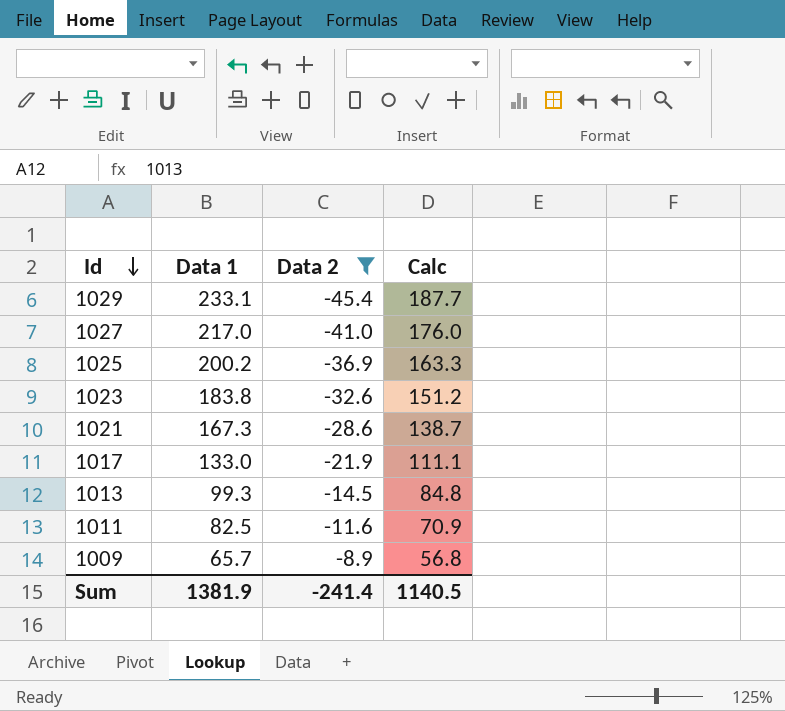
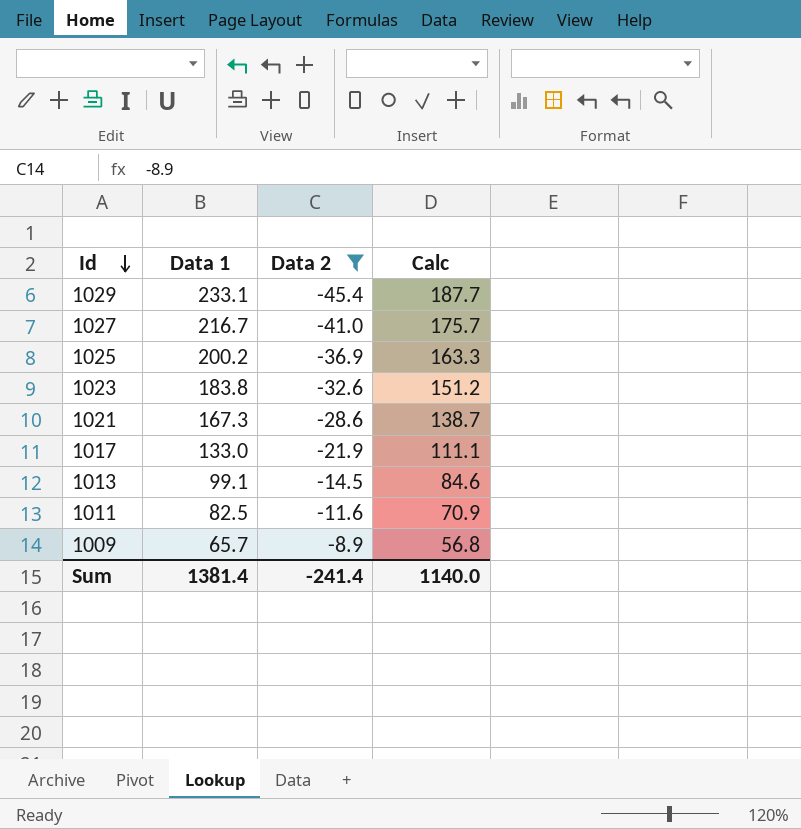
1027 | Data 1: 217.0 -> 216.7
1027 | Calc: 176.0 -> 175.7
1013 | Data 1: 99.3 -> 99.1
1013 | Calc: 84.8 -> 84.6
Sum | Data 1: 1381.9 -> 1381.4
Sum | Calc: 1140.5 -> 1140.0

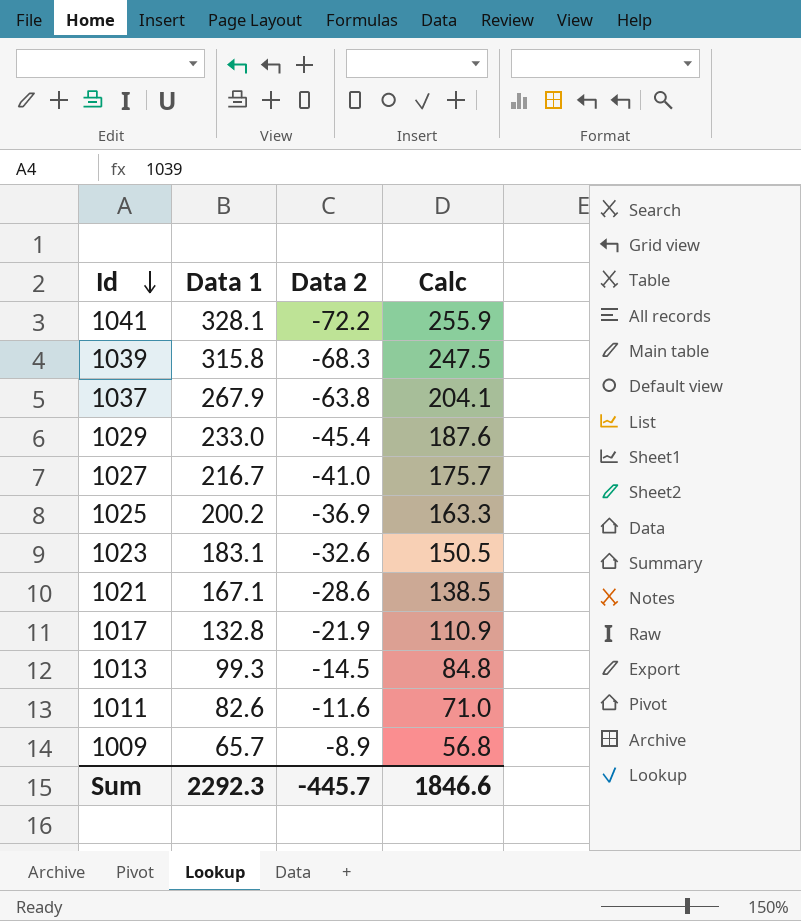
filter: Data 2 >= -45.4 -> none
1029 | Data 1: 233.1 -> 233.0
1029 | Calc: 187.7 -> 187.6
1023 | Data 1: 183.8 -> 183.1
1023 | Calc: 151.2 -> 150.5
1021 | Data 1: 167.3 -> 167.1
1021 | Calc: 138.7 -> 138.5
1017 | Data 1: 133.0 -> 132.8
1017 | Calc: 111.1 -> 110.9
1013 | Data 1: 99.1 -> 99.3
1013 | Calc: 84.6 -> 84.8
1011 | Data 1: 82.5 -> 82.6
1011 | Calc: 70.9 -> 71.0
Sum | Data 1: 1381.4 -> 2292.3
Sum | Data 2: -241.4 -> -445.7
Sum | Calc: 1140.0 -> 1846.6

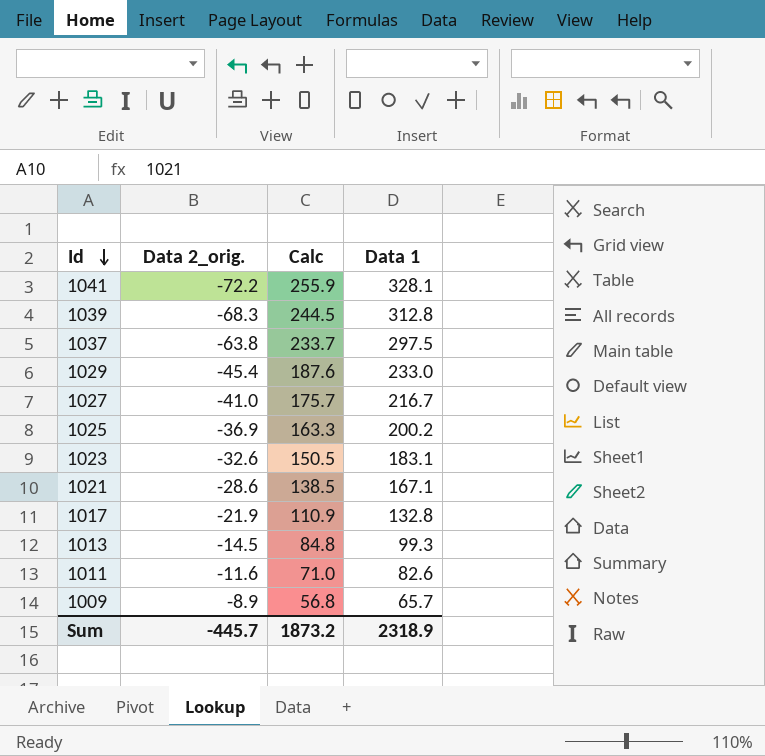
column name: Data 2 -> Data 2_orig.
column Data 1 | position: 2 -> 4
1039 | Calc: 247.5 -> 244.5
1039 | Data 1: 315.8 -> 312.8
1037 | Calc: 204.1 -> 233.7
1037 | Data 1: 267.9 -> 297.5
Sum | Calc: 1846.6 -> 1873.2
Sum | Data 1: 2292.3 -> 2318.9

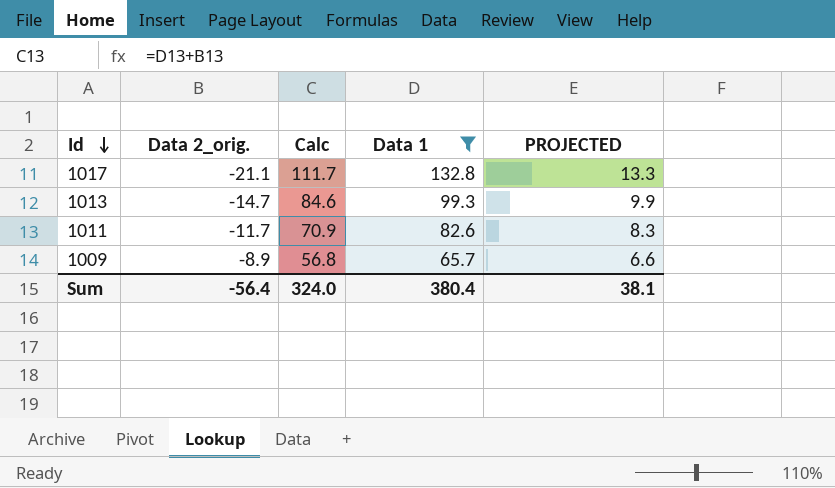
filter: none -> Data 1 <= 132.8
column PROJECTED | formula: none -> [Data 1] * 0.1
1017 | Data 2_orig.: -21.9 -> -21.1
1017 | Calc: 110.9 -> 111.7
1013 | Data 2_orig.: -14.5 -> -14.7
1013 | Calc: 84.8 -> 84.6
1011 | Data 2_orig.: -11.6 -> -11.7
1011 | Calc: 71.0 -> 70.9
Sum | Data 2_orig.: -445.7 -> -56.4
Sum | Calc: 1873.2 -> 324.0
Sum | Data 1: 2318.9 -> 380.4

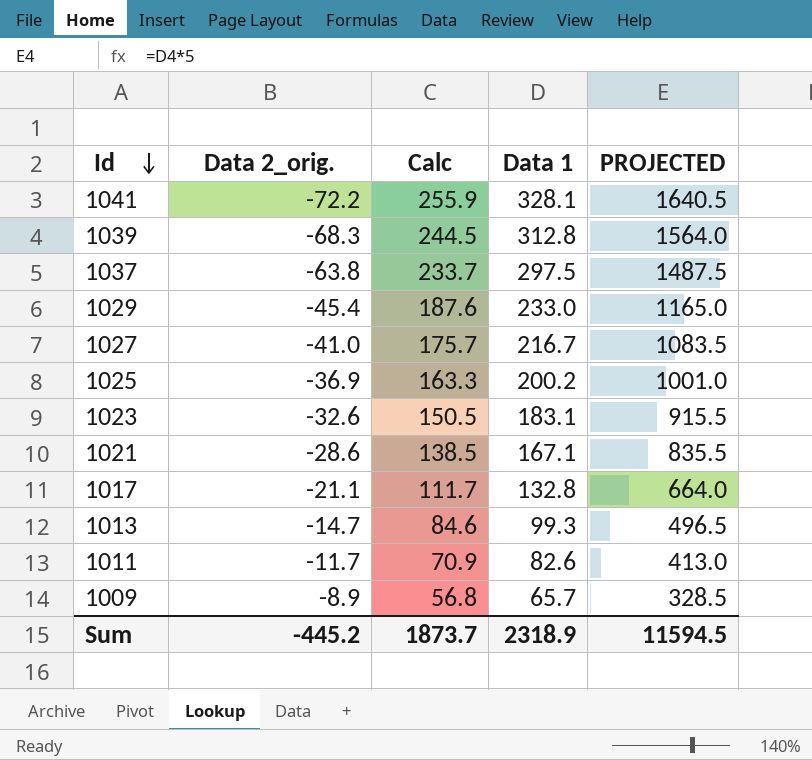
filter: Data 1 <= 132.8 -> none
column PROJECTED | formula: [Data 1] * 0.1 -> [Data 1] * 5
Sum | Data 2_orig.: -56.4 -> -445.2
Sum | Calc: 324.0 -> 1873.7
Sum | Data 1: 380.4 -> 2318.9
Sum | PROJECTED: 38.1 -> 11594.5

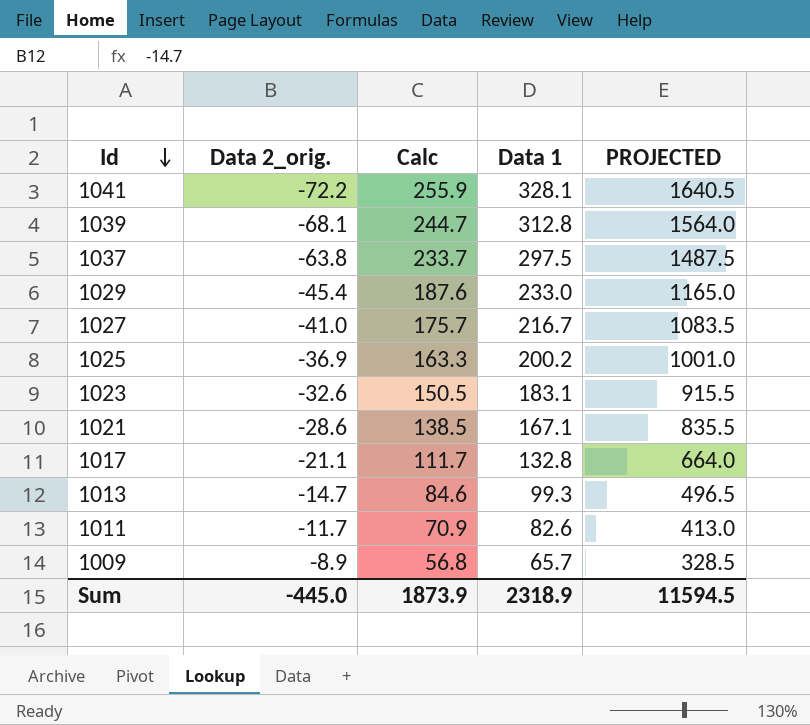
1039 | Data 2_orig.: -68.3 -> -68.1
1039 | Calc: 244.5 -> 244.7
Sum | Data 2_orig.: -445.2 -> -445.0
Sum | Calc: 1873.7 -> 1873.9

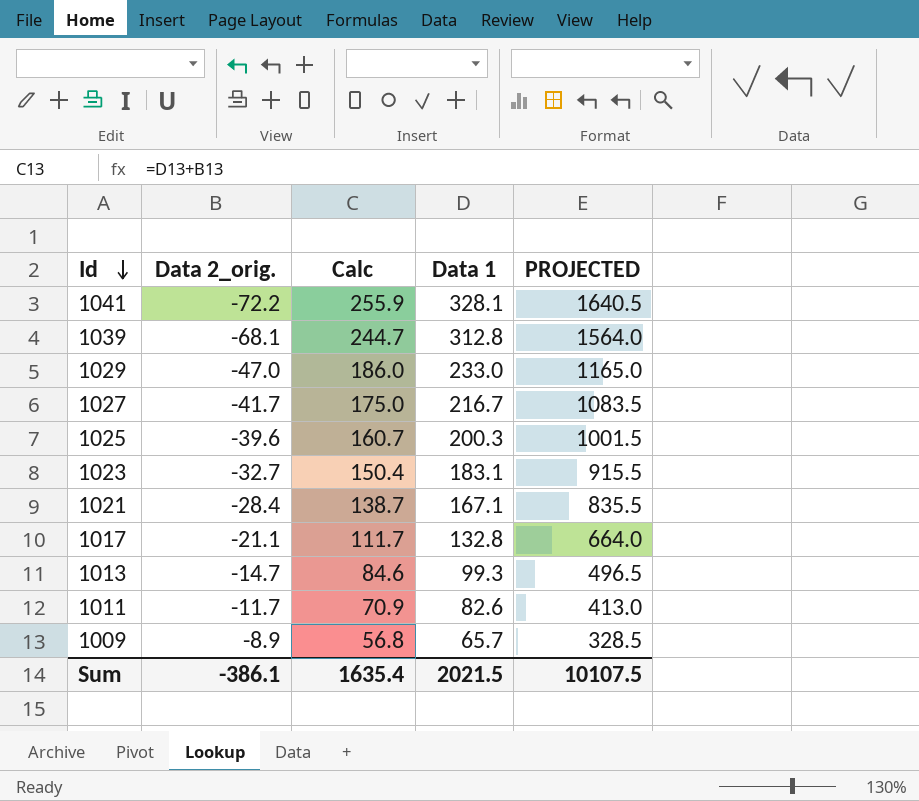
row 1037: -63.8 | 233.7 | 297.5 | 1487.5 -> none
1029 | Data 2_orig.: -45.4 -> -47.0
1029 | Calc: 187.6 -> 186.0
1027 | Data 2_orig.: -41.0 -> -41.7
1027 | Calc: 175.7 -> 175.0
1025 | Data 2_orig.: -36.9 -> -39.6
1025 | Calc: 163.3 -> 160.7
1025 | Data 1: 200.2 -> 200.3
1025 | PROJECTED: 1001.0 -> 1001.5
1023 | Data 2_orig.: -32.6 -> -32.7
1023 | Calc: 150.5 -> 150.4
1021 | Data 2_orig.: -28.6 -> -28.4
1021 | Calc: 138.5 -> 138.7
Sum | Data 2_orig.: -445.0 -> -386.1
Sum | Calc: 1873.9 -> 1635.4
Sum | Data 1: 2318.9 -> 2021.5
Sum | PROJECTED: 11594.5 -> 10107.5

